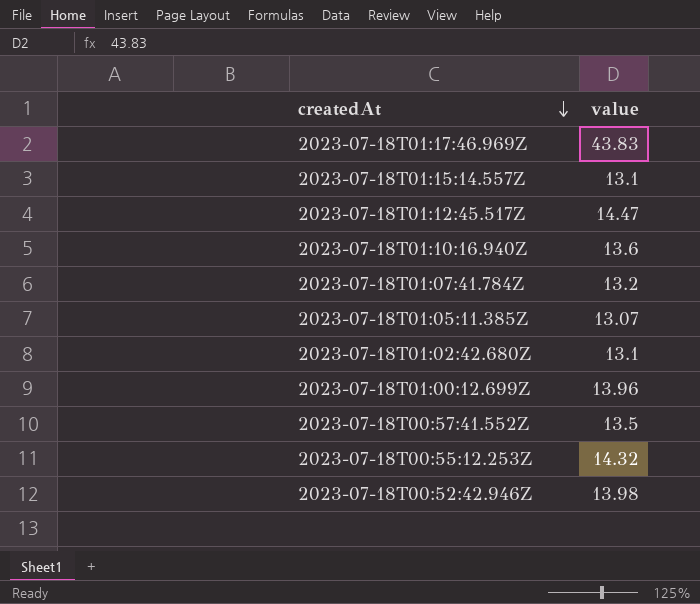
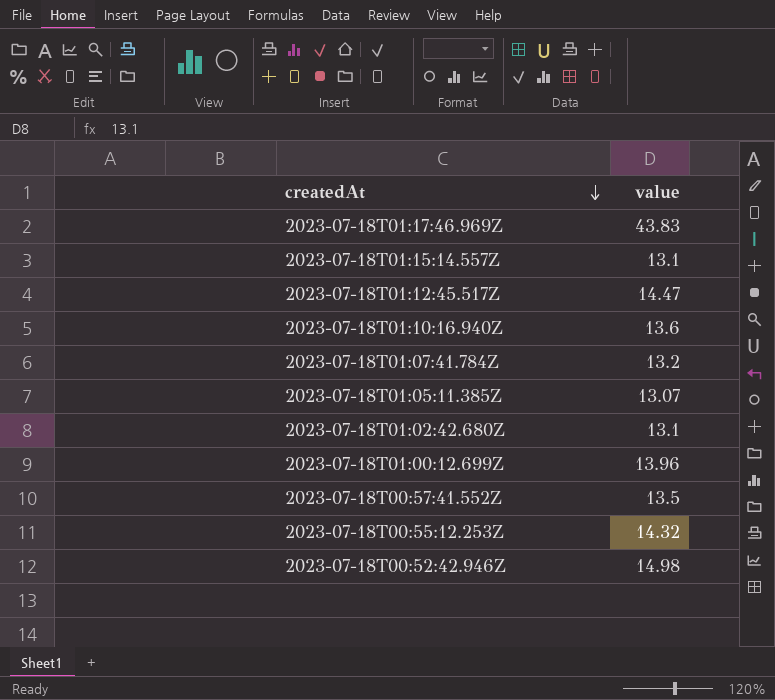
2023-07-18T00:52:42.946Z | value: 13.98 -> 14.98

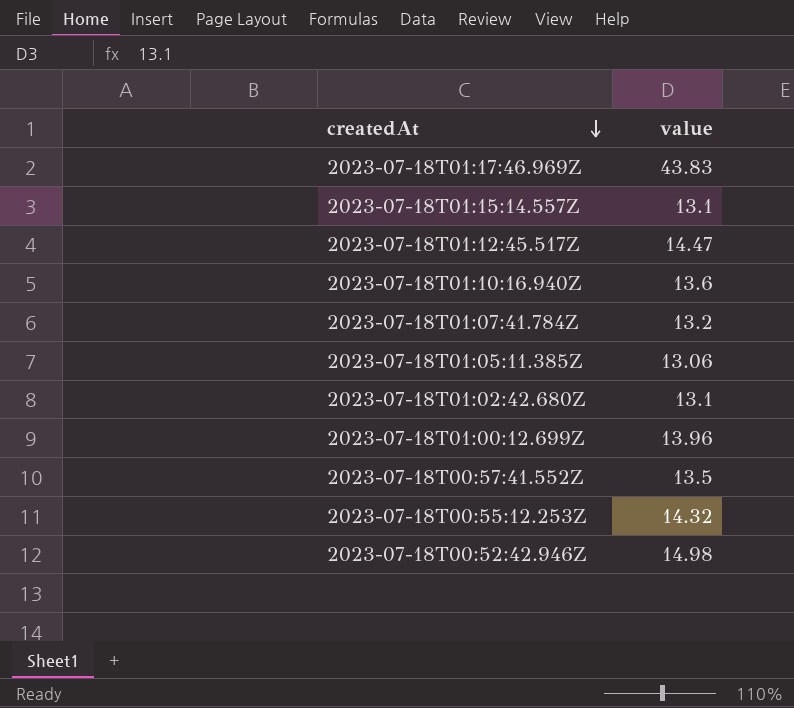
2023-07-18T01:05:11.385Z | value: 13.07 -> 13.06

